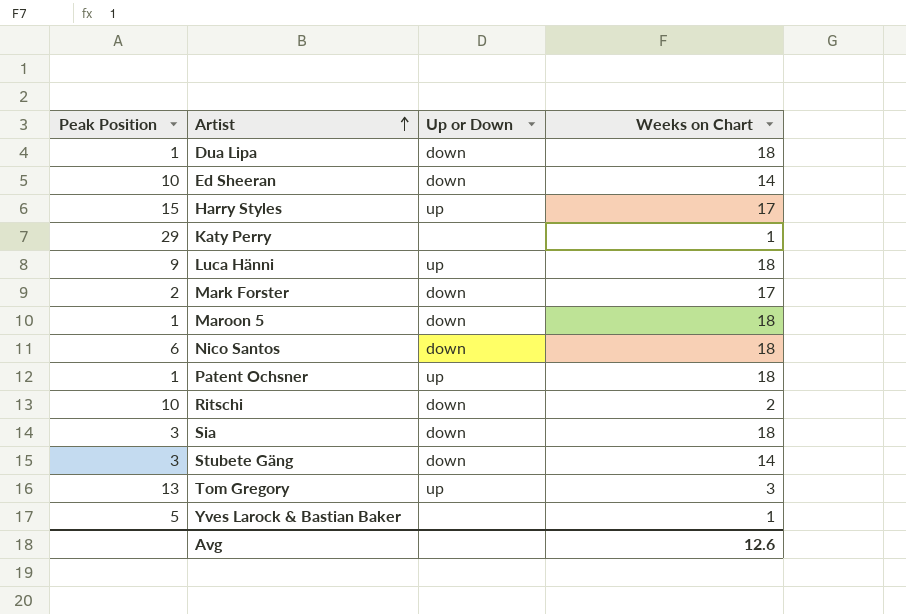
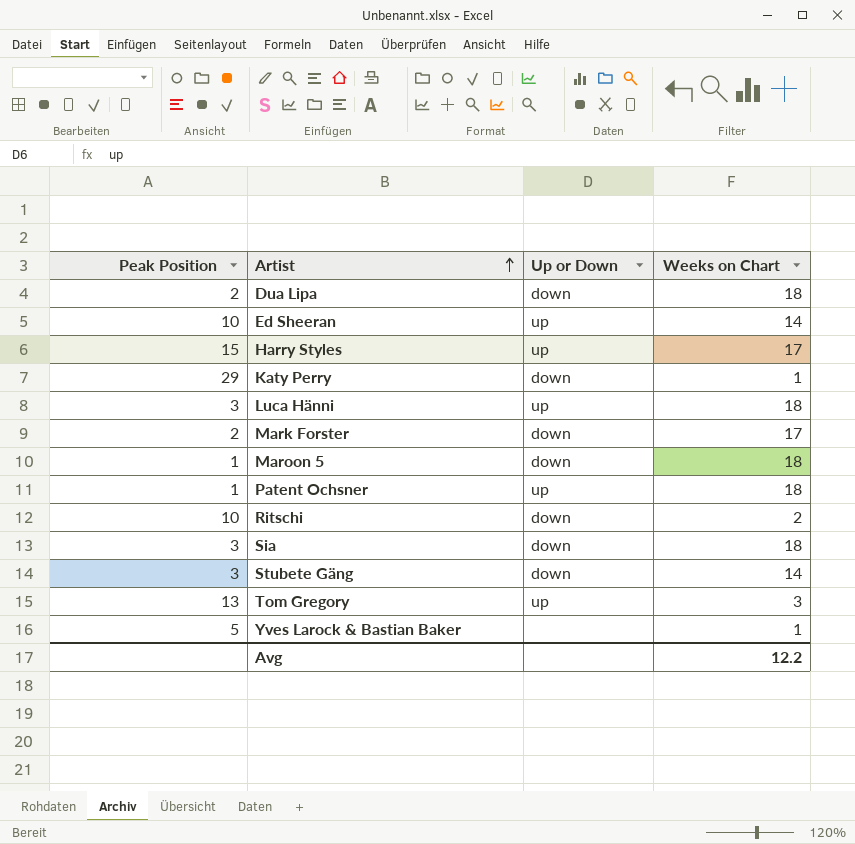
row Nico Santos: 6 | down | 18 -> none
Dua Lipa | Peak Position: 1 -> 2
Ed Sheeran | Up or Down: down -> up
Katy Perry | Up or Down: none -> down
Luca Hänni | Peak Position: 9 -> 3
Avg | Weeks on Chart: 12.6 -> 12.2

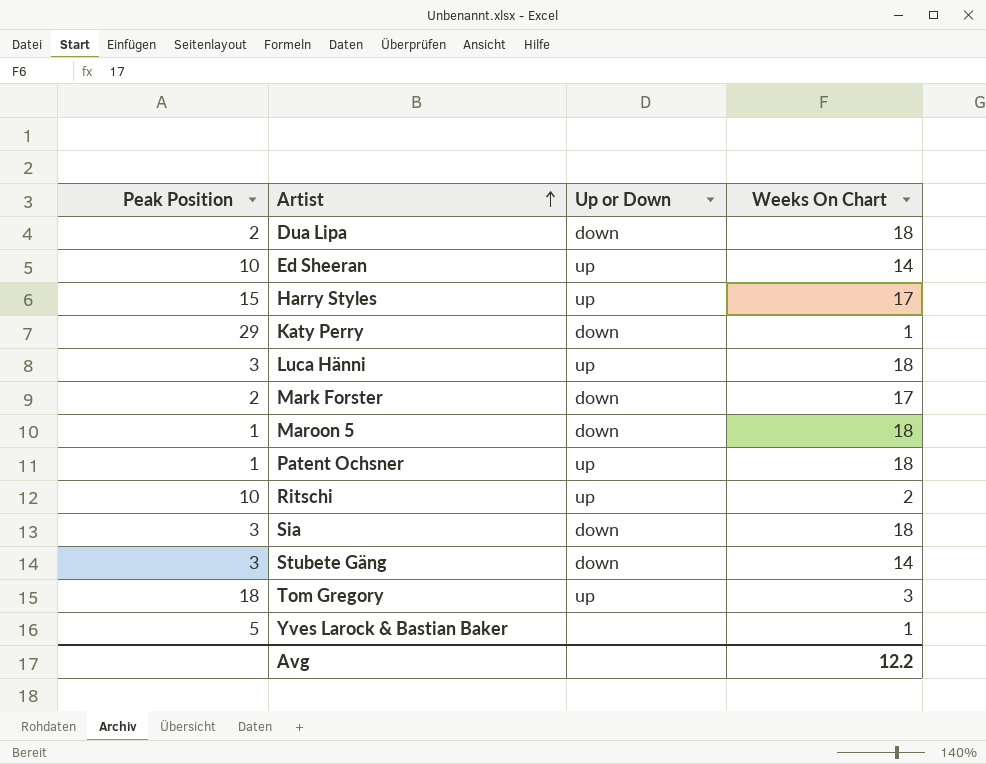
column name: Weeks on Chart -> Weeks On Chart
Ritschi | Up or Down: down -> up
Tom Gregory | Peak Position: 13 -> 18

